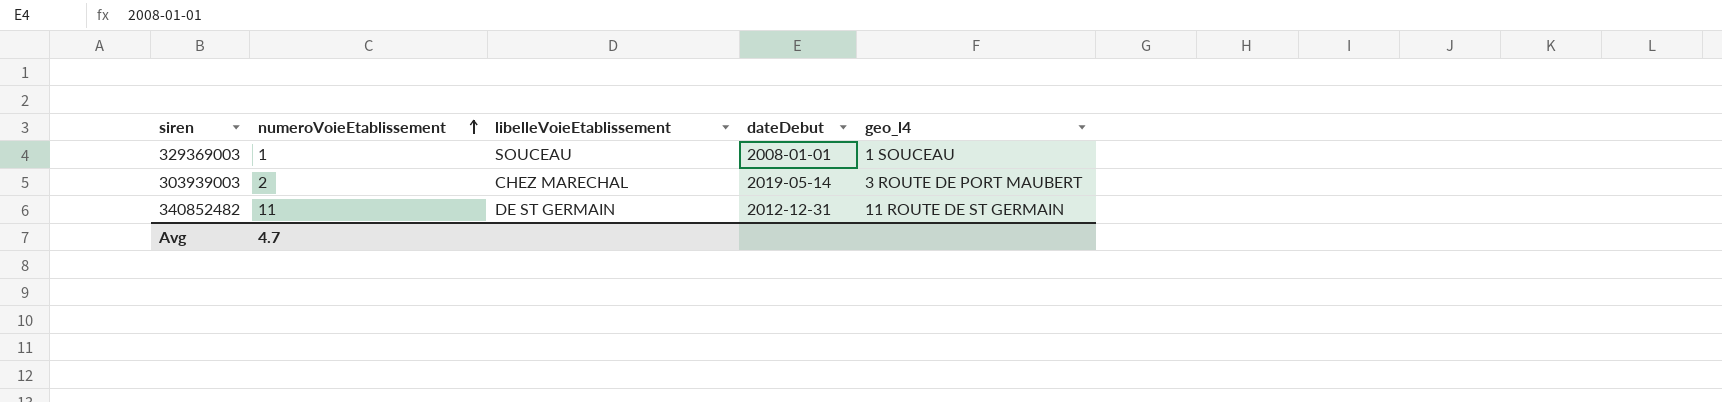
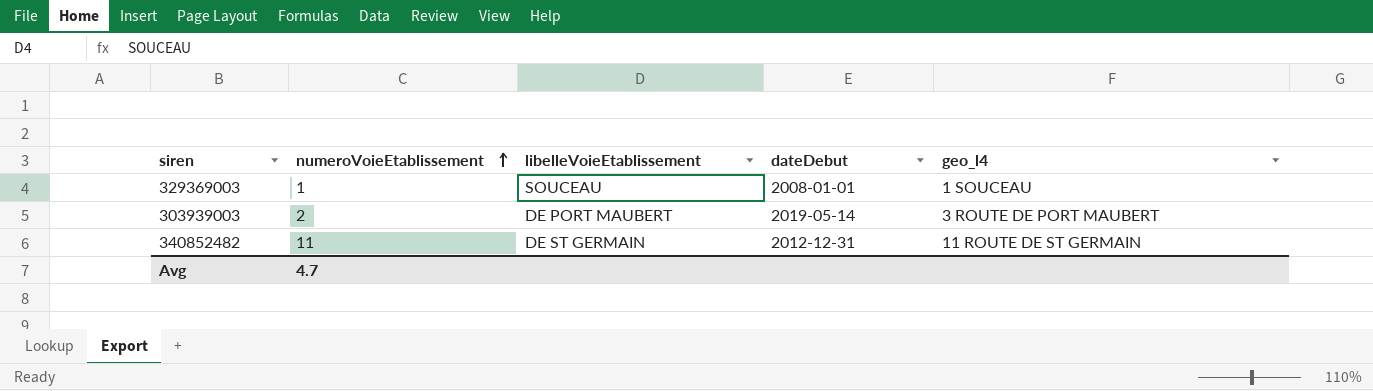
303939003 | libelleVoieEtablissement: CHEZ MARECHAL -> DE PORT MAUBERT

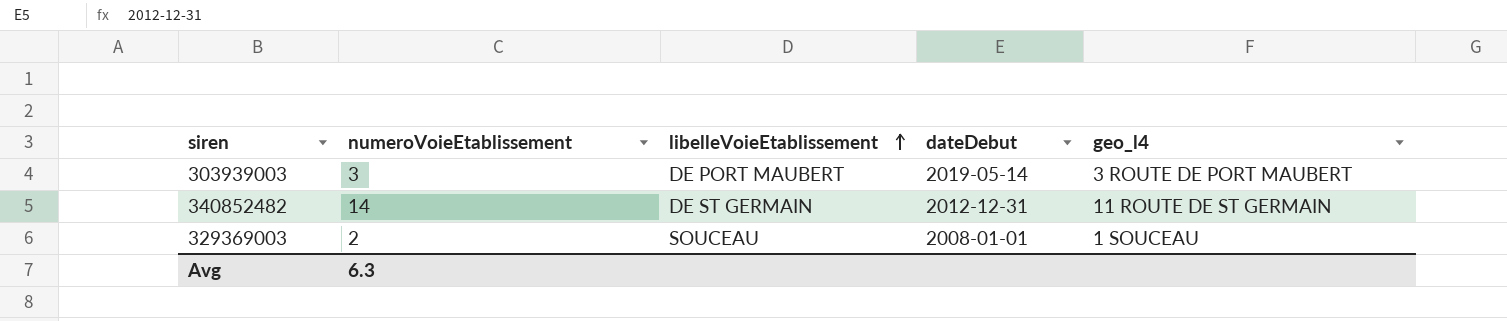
row order: numeroVoieEtablissement ascending -> libelleVoieEtablissement ascending
303939003 | numeroVoieEtablissement: 2 -> 3
340852482 | numeroVoieEtablissement: 11 -> 14
329369003 | numeroVoieEtablissement: 1 -> 2
Avg | numeroVoieEtablissement: 4.7 -> 6.3

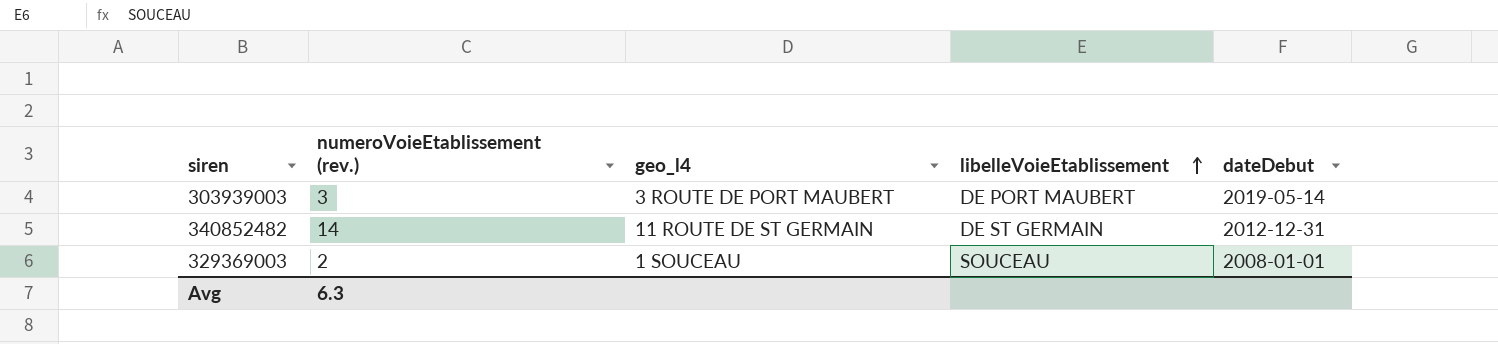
column name: numeroVoieEtablissement -> numeroVoieEtablissement (rev.)
column geo_l4 | position: 5 -> 3

